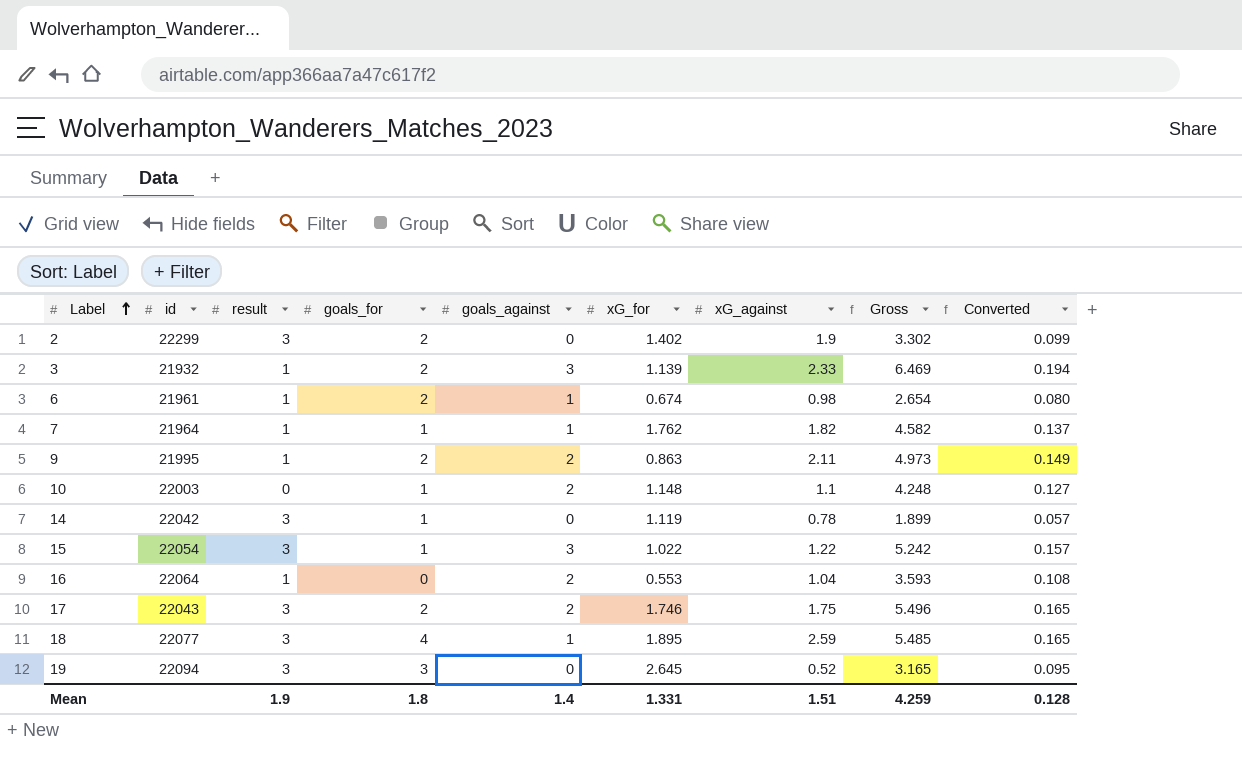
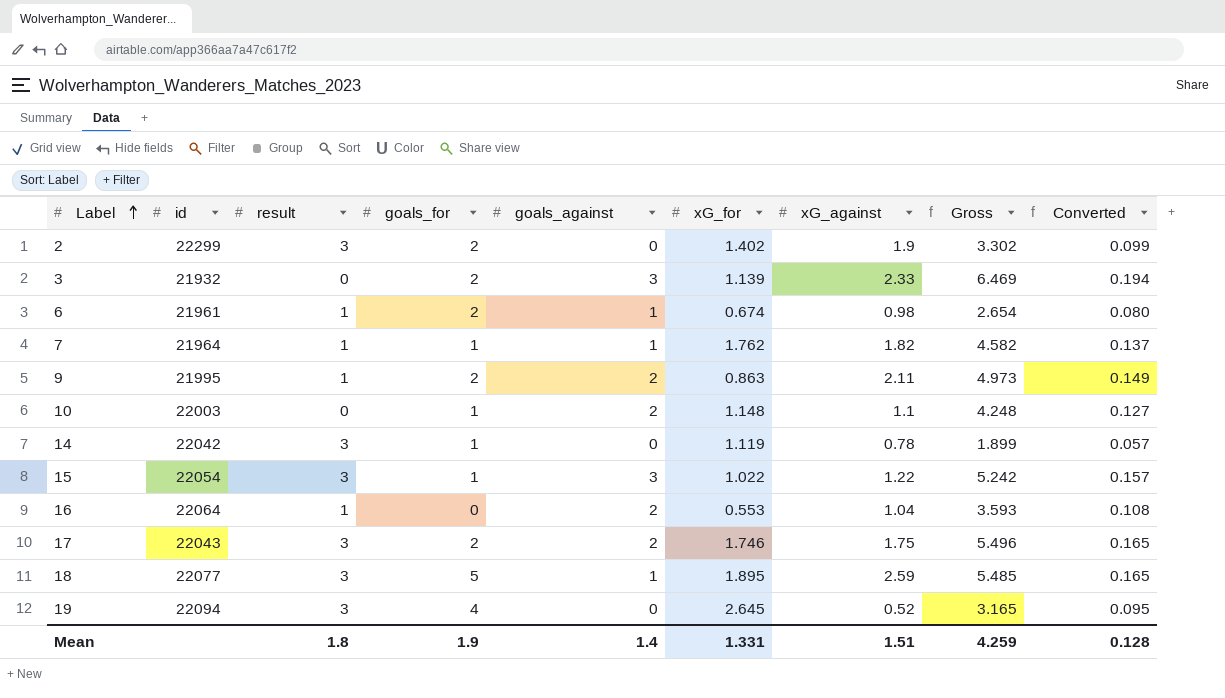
3 | result: 1 -> 0
18 | goals_for: 4 -> 5
19 | goals_for: 3 -> 4
Mean | result: 1.9 -> 1.8
Mean | goals_for: 1.8 -> 1.9

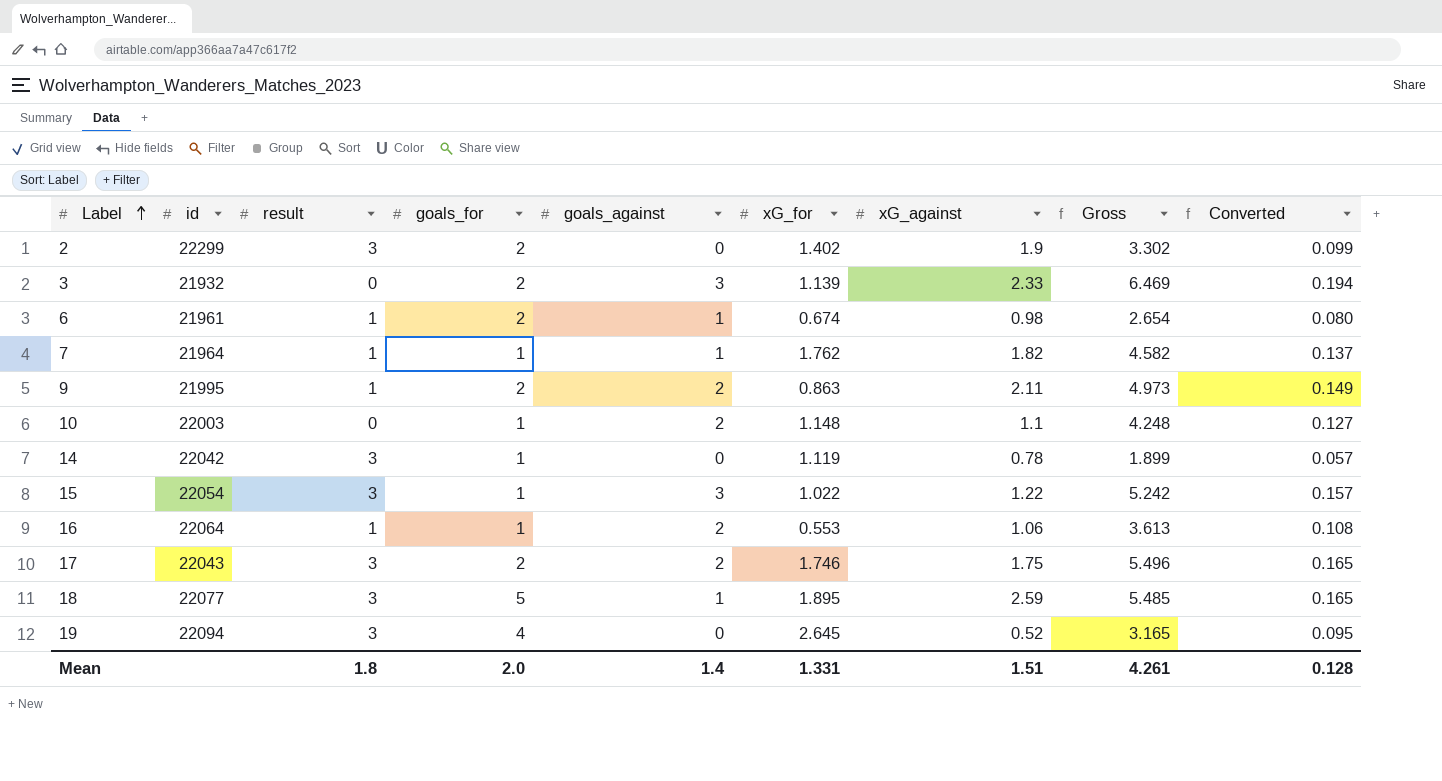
16 | goals_for: 0 -> 1
16 | xG_against: 1.04 -> 1.06
16 | Gross: 3.593 -> 3.613
Mean | goals_for: 1.9 -> 2.0
Mean | Gross: 4.259 -> 4.261

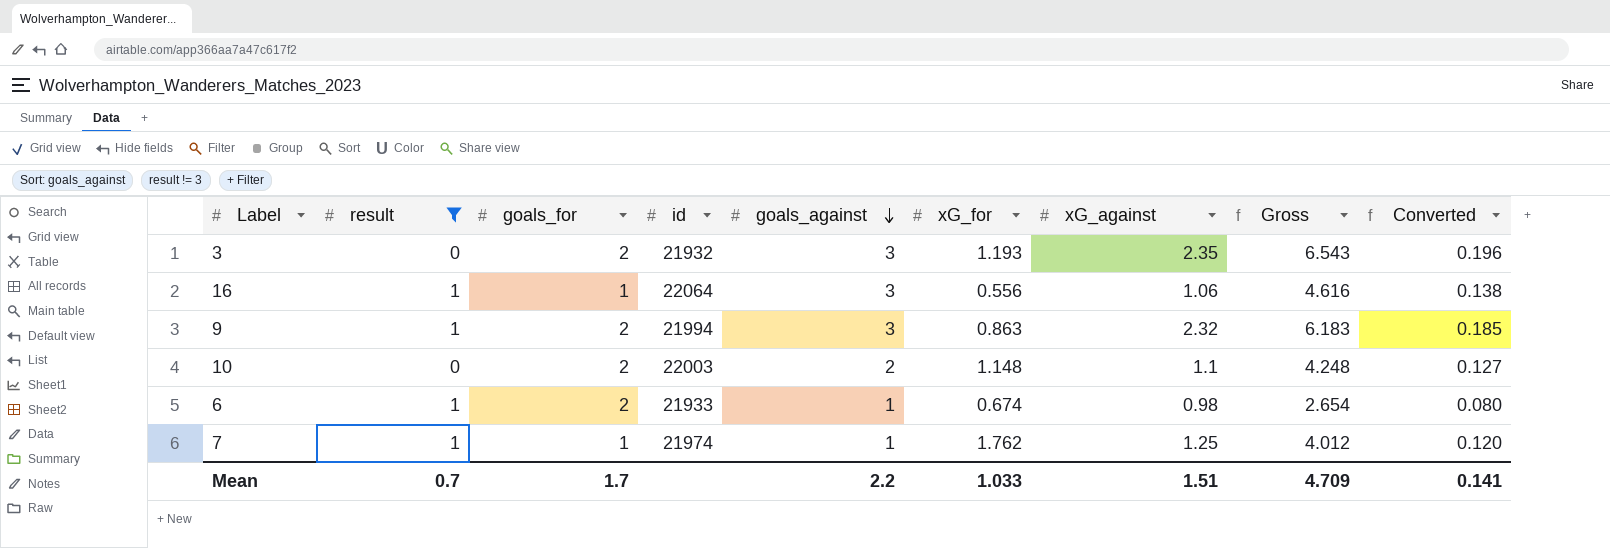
filter: none -> result != 3
row order: Label ascending -> goals_against descending
column id | position: 2 -> 4
3 | xG_for: 1.139 -> 1.193
3 | xG_against: 2.33 -> 2.35
3 | Gross: 6.469 -> 6.543
3 | Converted: 0.194 -> 0.196
16 | goals_against: 2 -> 3
16 | xG_for: 0.553 -> 0.556
16 | Gross: 3.613 -> 4.616
16 | Converted: 0.108 -> 0.138
9 | id: 21995 -> 21994
9 | goals_against: 2 -> 3
9 | xG_against: 2.11 -> 2.32
9 | Gross: 4.973 -> 6.183
9 | Converted: 0.149 -> 0.185
10 | goals_for: 1 -> 2
6 | id: 21961 -> 21933
7 | id: 21964 -> 21974
7 | xG_against: 1.82 -> 1.25
7 | Gross: 4.582 -> 4.012
7 | Converted: 0.137 -> 0.120
Mean | result: 1.8 -> 0.7
Mean | goals_for: 2.0 -> 1.7
Mean | goals_against: 1.4 -> 2.2
Mean | xG_for: 1.331 -> 1.033
Mean | Gross: 4.261 -> 4.709
Mean | Converted: 0.128 -> 0.141

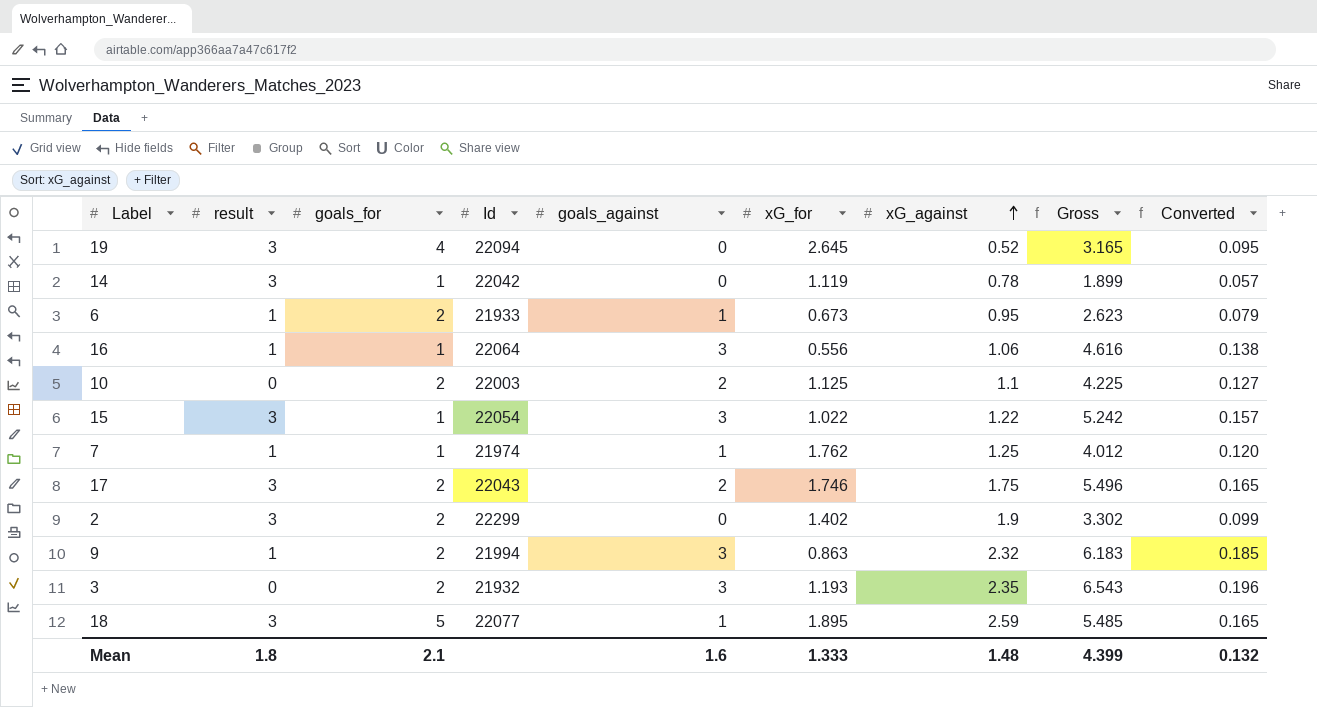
filter: result != 3 -> none
row order: goals_against descending -> xG_against ascending
column name: id -> Id
6 | xG_for: 0.674 -> 0.673
6 | xG_against: 0.98 -> 0.95
6 | Gross: 2.654 -> 2.623
6 | Converted: 0.080 -> 0.079
10 | xG_for: 1.148 -> 1.125
10 | Gross: 4.248 -> 4.225
Mean | result: 0.7 -> 1.8
Mean | goals_for: 1.7 -> 2.1
Mean | goals_against: 2.2 -> 1.6
Mean | xG_for: 1.033 -> 1.333
Mean | xG_against: 1.51 -> 1.48
Mean | Gross: 4.709 -> 4.399
Mean | Converted: 0.141 -> 0.132

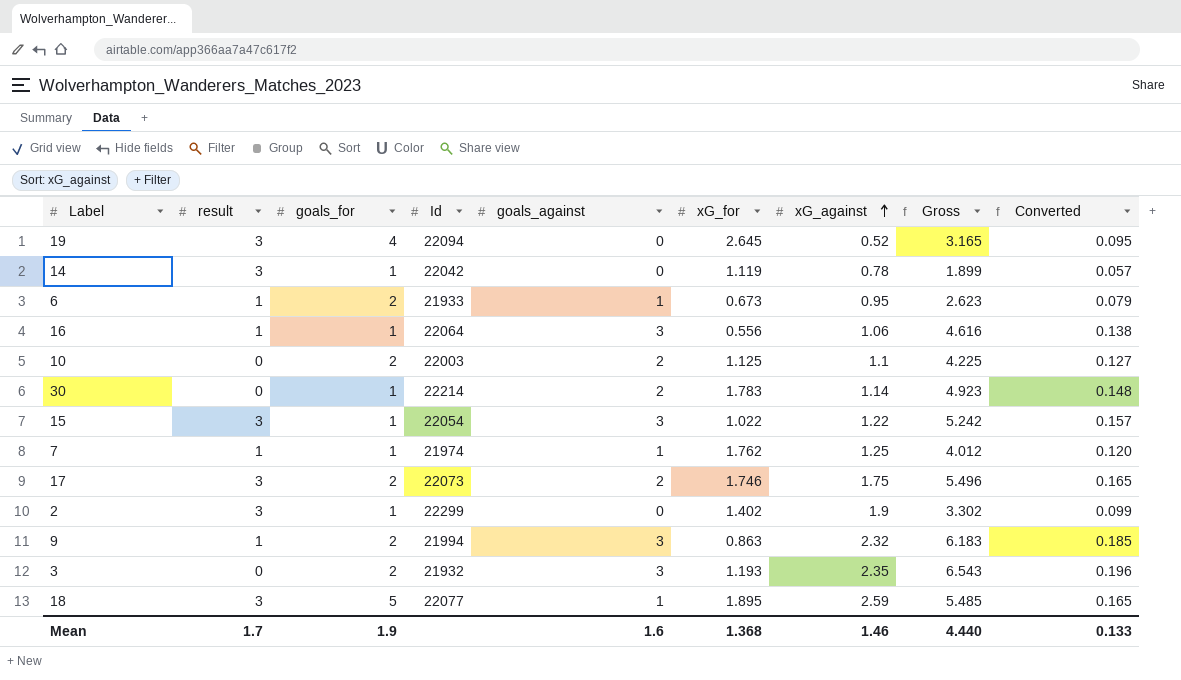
row 30: none -> 0 | 1 | 22214 | 2 | 1.783 | 1.14 | 4.923 | 0.148
17 | Id: 22043 -> 22073
2 | goals_for: 2 -> 1
Mean | result: 1.8 -> 1.7
Mean | goals_for: 2.1 -> 1.9
Mean | xG_for: 1.333 -> 1.368
Mean | xG_against: 1.48 -> 1.46
Mean | Gross: 4.399 -> 4.440
Mean | Converted: 0.132 -> 0.133

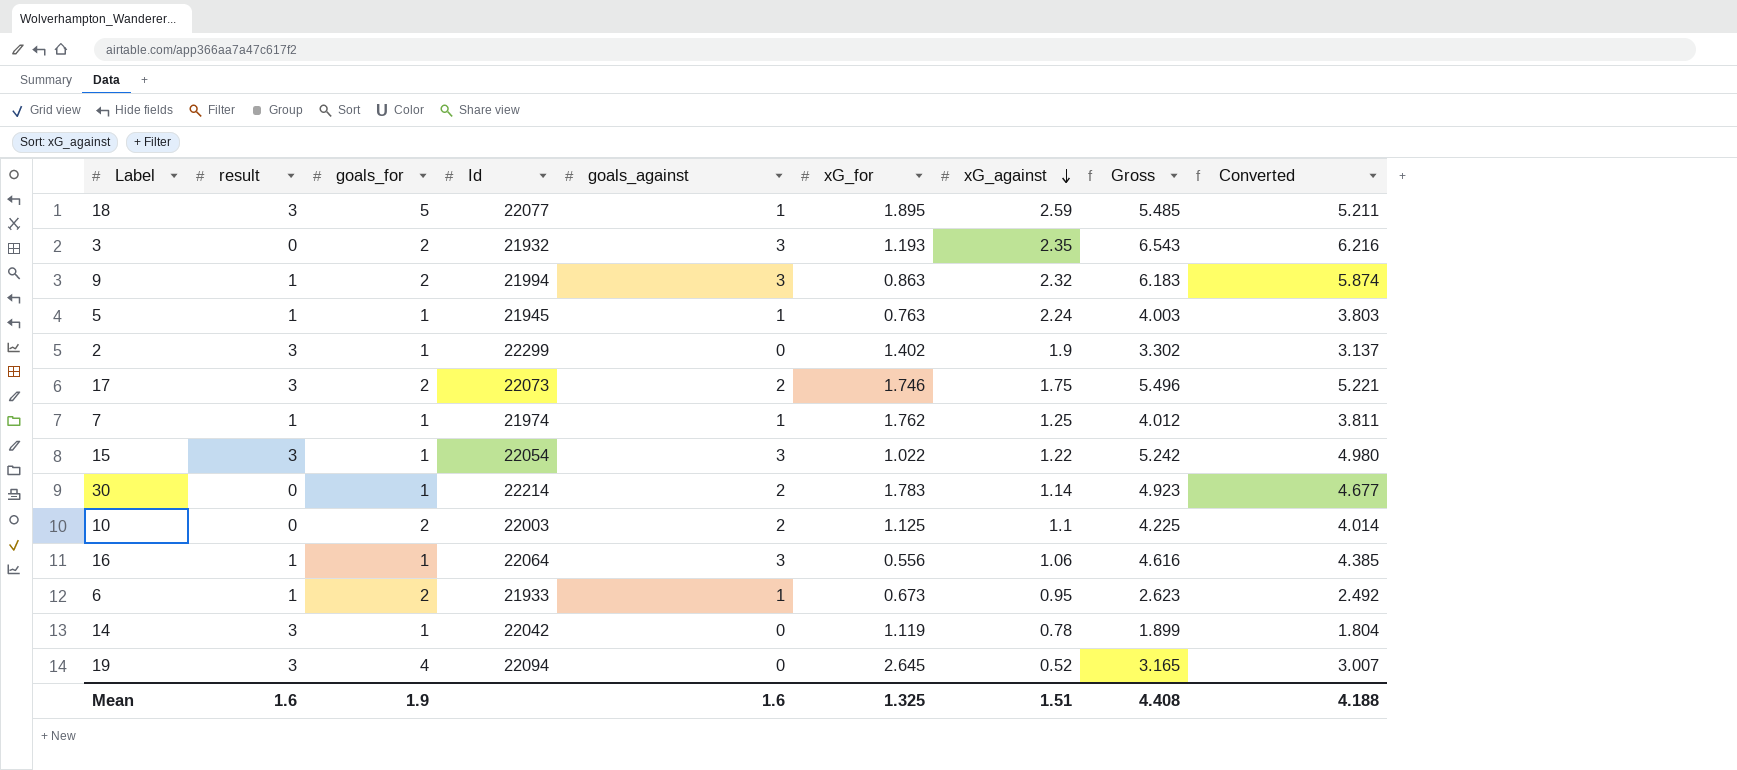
row order: xG_against ascending -> xG_against descending
column Converted | formula: [Gross] * 0.03 -> [Gross] * 0.95
row 5: none -> 1 | 1 | 21945 | 1 | 0.763 | 2.24 | 4.003 | 3.803
Mean | result: 1.7 -> 1.6
Mean | xG_for: 1.368 -> 1.325
Mean | xG_against: 1.46 -> 1.51
Mean | Gross: 4.440 -> 4.408
Mean | Converted: 0.133 -> 4.188

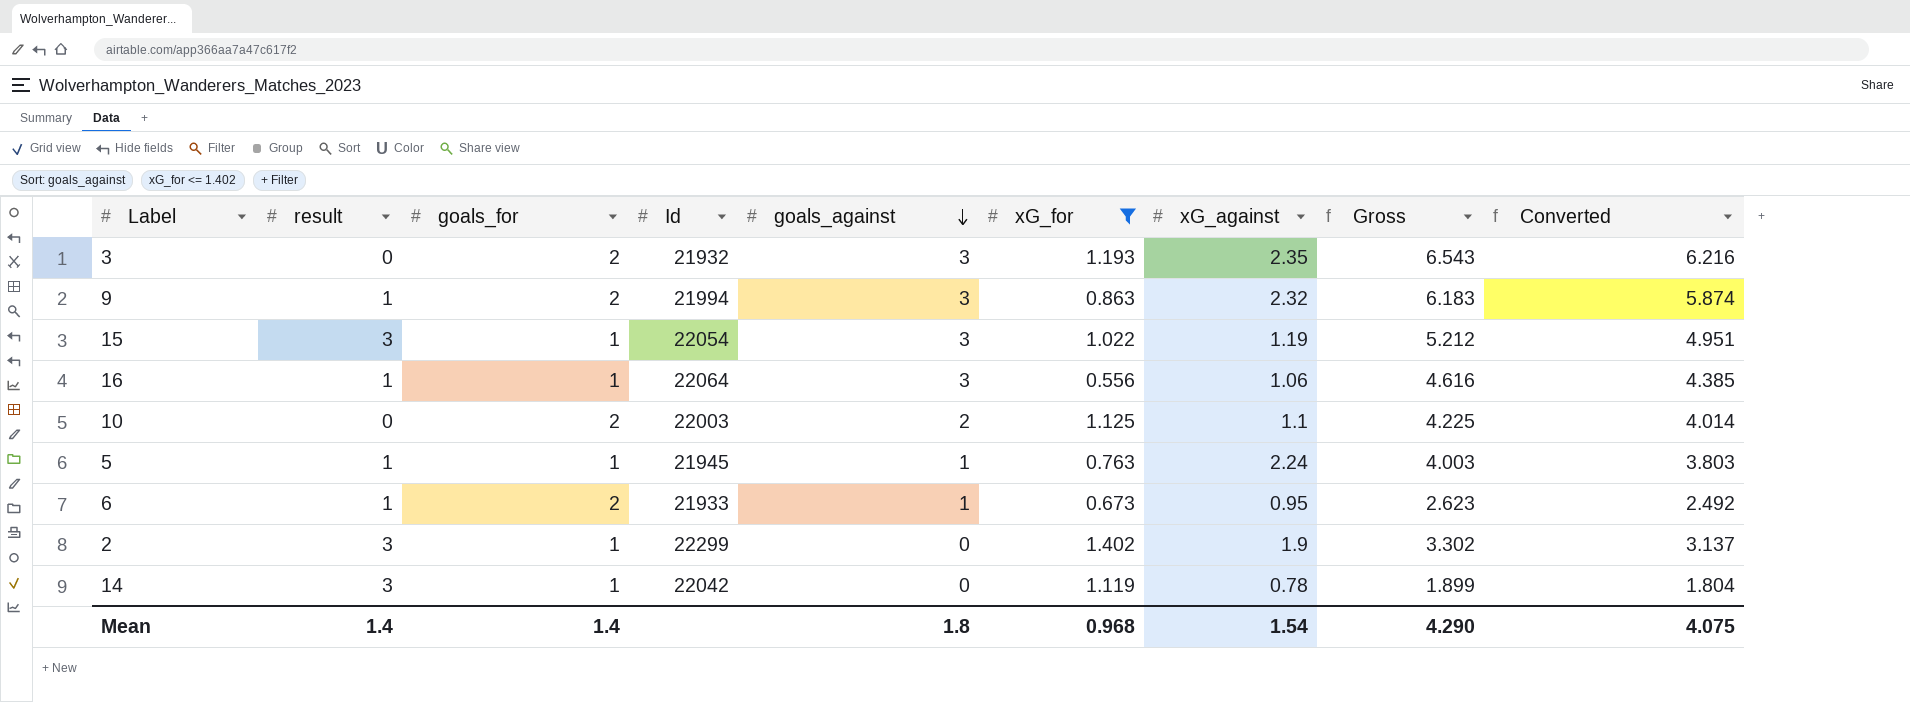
filter: none -> xG_for <= 1.402
row order: xG_against descending -> goals_against descending
15 | xG_against: 1.22 -> 1.19
15 | Gross: 5.242 -> 5.212
15 | Converted: 4.980 -> 4.951
Mean | result: 1.6 -> 1.4
Mean | goals_for: 1.9 -> 1.4
Mean | goals_against: 1.6 -> 1.8
Mean | xG_for: 1.325 -> 0.968
Mean | xG_against: 1.51 -> 1.54
Mean | Gross: 4.408 -> 4.290
Mean | Converted: 4.188 -> 4.075

